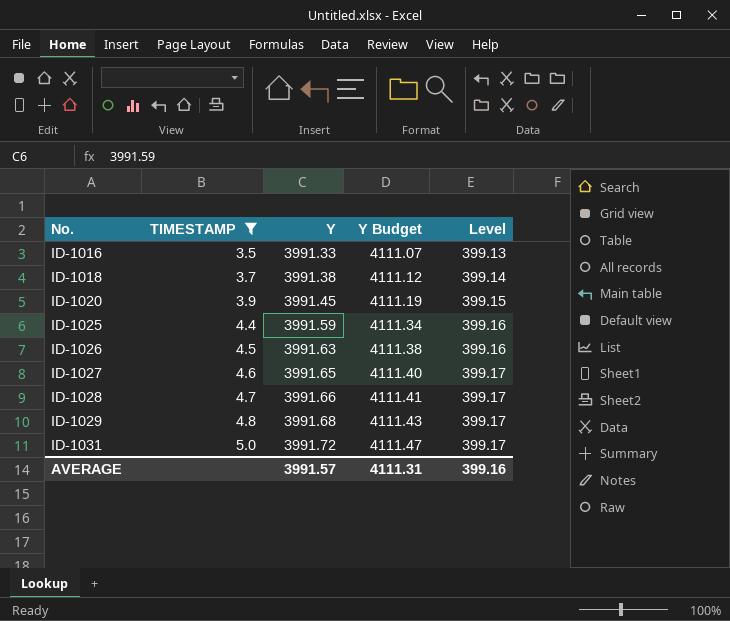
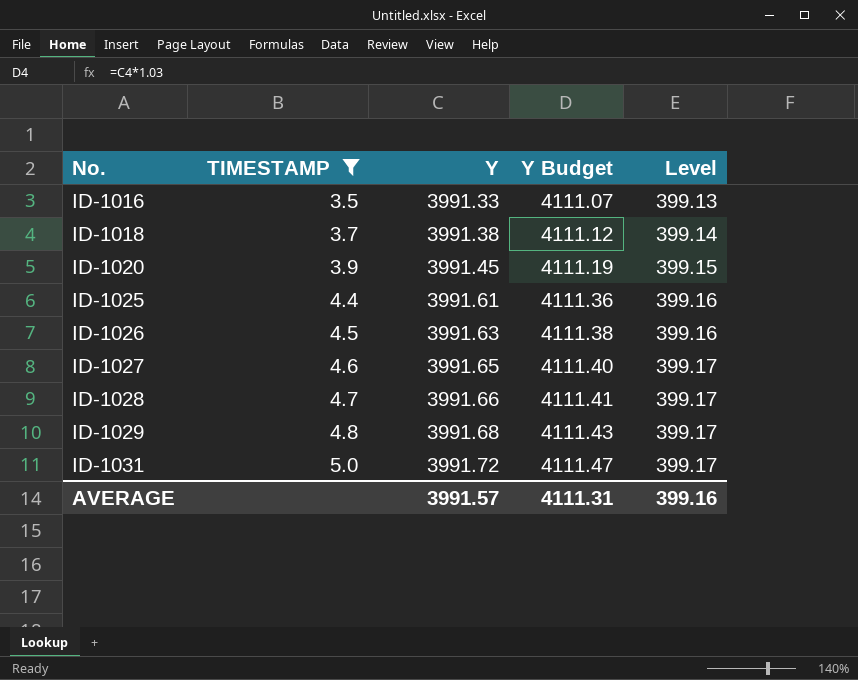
ID-1025 | Y: 3991.59 -> 3991.61
ID-1025 | Y Budget: 4111.34 -> 4111.36

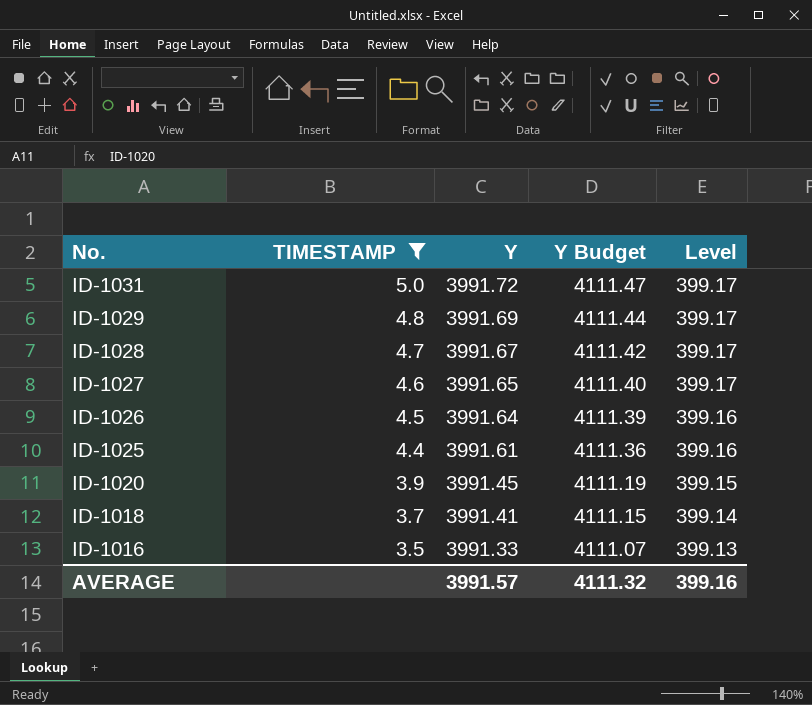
row order: No. ascending -> No. descending
ID-1029 | Y: 3991.68 -> 3991.69
ID-1029 | Y Budget: 4111.43 -> 4111.44
ID-1028 | Y: 3991.66 -> 3991.67
ID-1028 | Y Budget: 4111.41 -> 4111.42
ID-1026 | Y: 3991.63 -> 3991.64
ID-1026 | Y Budget: 4111.38 -> 4111.39
ID-1018 | Y: 3991.38 -> 3991.41
ID-1018 | Y Budget: 4111.12 -> 4111.15
AVERAGE | Y Budget: 4111.31 -> 4111.32

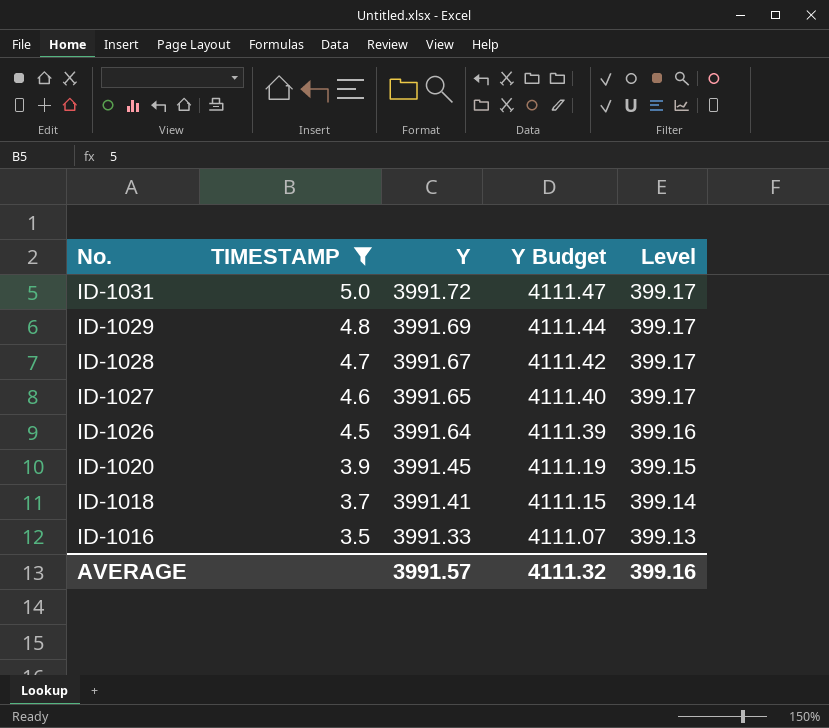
row ID-1025: 4.4 | 3991.61 | 4111.36 | 399.16 -> none

